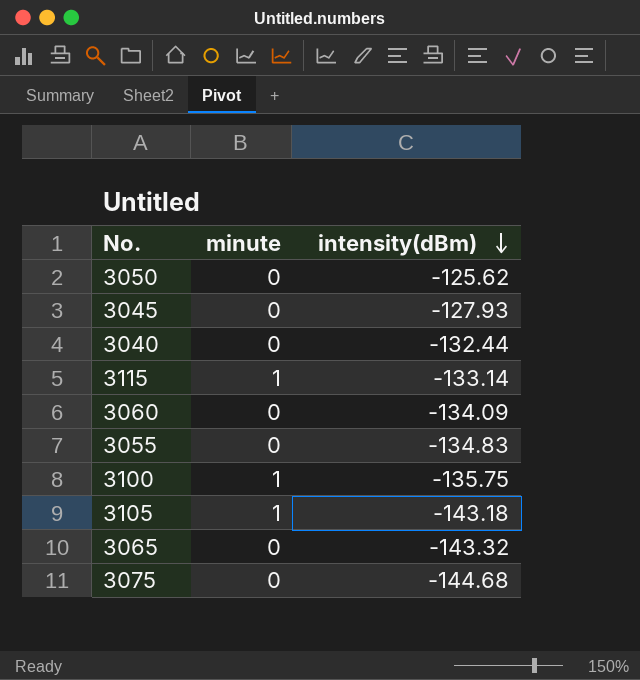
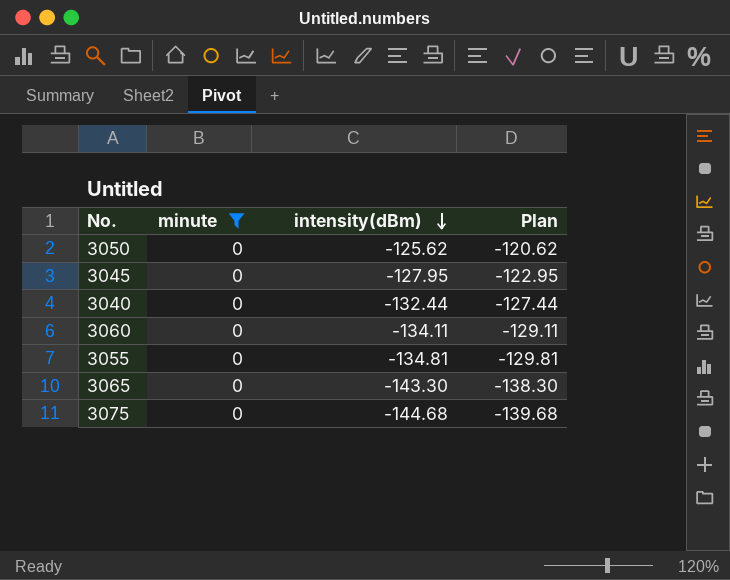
filter: none -> minute = 0
column Plan | formula: none -> [intensity(dBm)] + 5
3045 | intensity(dBm): -127.93 -> -127.95
3060 | intensity(dBm): -134.09 -> -134.11
3055 | intensity(dBm): -134.83 -> -134.81
3065 | intensity(dBm): -143.32 -> -143.30

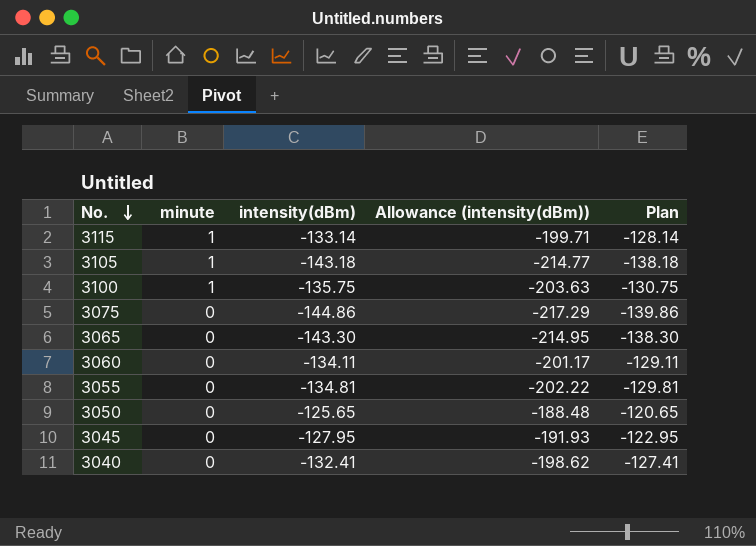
filter: minute = 0 -> none
row order: intensity(dBm) descending -> No. descending
column Allowance (intensity(dBm)) | formula: none -> [intensity(dBm)] * 1.5
3075 | intensity(dBm): -144.68 -> -144.86
3075 | Plan: -139.68 -> -139.86
3050 | intensity(dBm): -125.62 -> -125.65
3050 | Plan: -120.62 -> -120.65
3040 | intensity(dBm): -132.44 -> -132.41
3040 | Plan: -127.44 -> -127.41

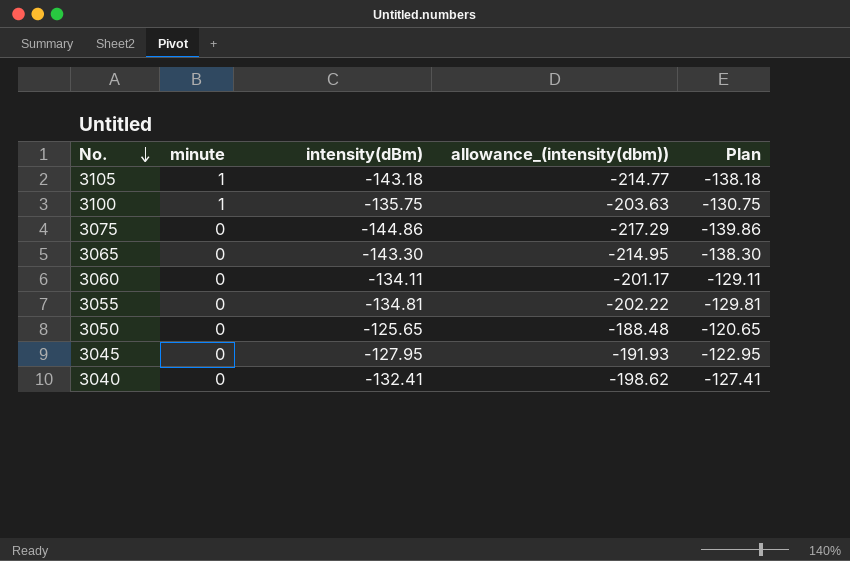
column name: Allowance (intensity(dBm)) -> allowance_(intensity(dbm))
row 3115: 1 | -133.14 | -199.71 | -128.14 -> none

